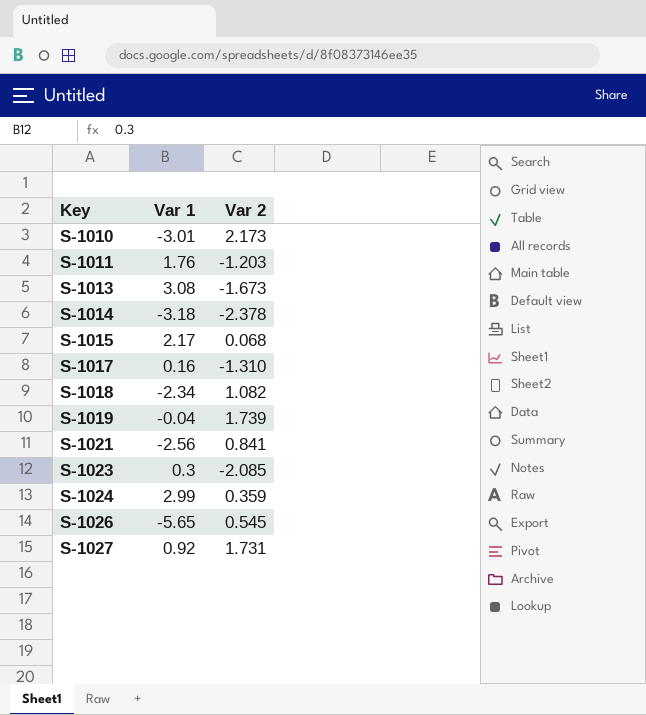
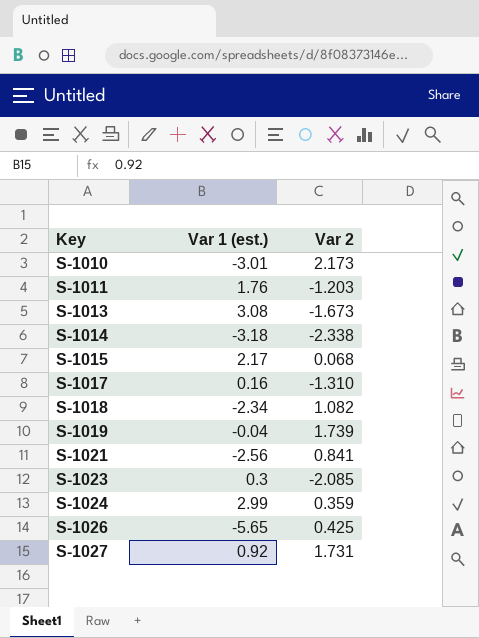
column name: Var 1 -> Var 1 (est.)
S-1014 | Var 2: -2.378 -> -2.338
S-1026 | Var 2: 0.545 -> 0.425

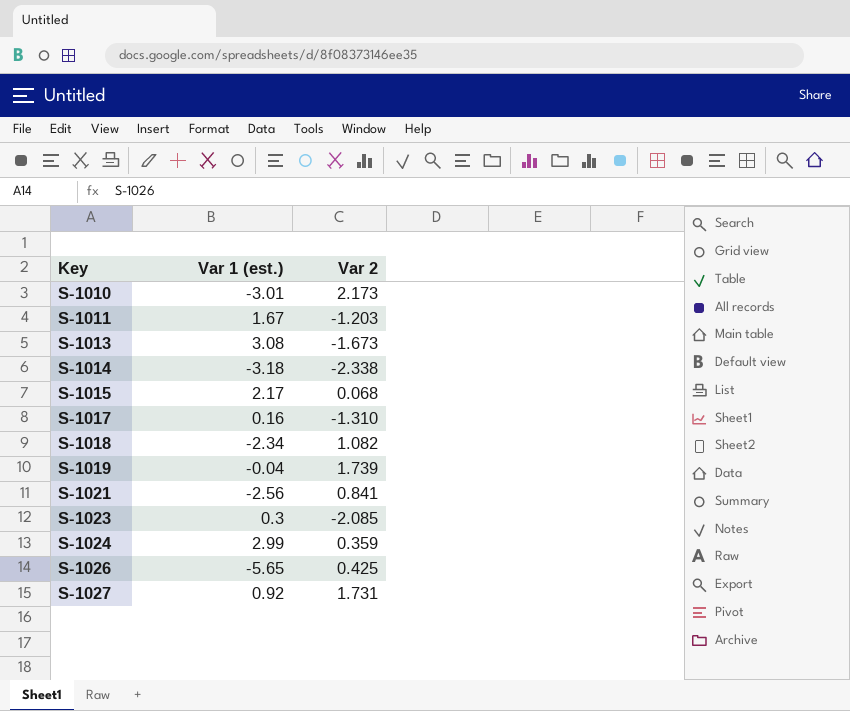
S-1011 | Var 1 (est.): 1.76 -> 1.67

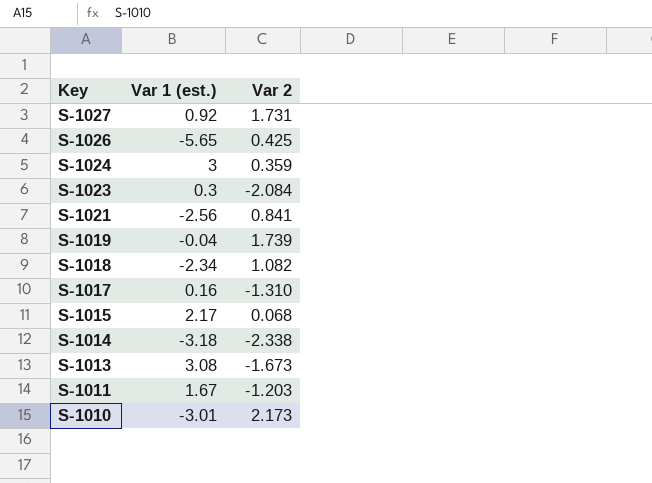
row order: Key ascending -> Key descending
S-1024 | Var 1 (est.): 2.99 -> 3
S-1023 | Var 2: -2.085 -> -2.084

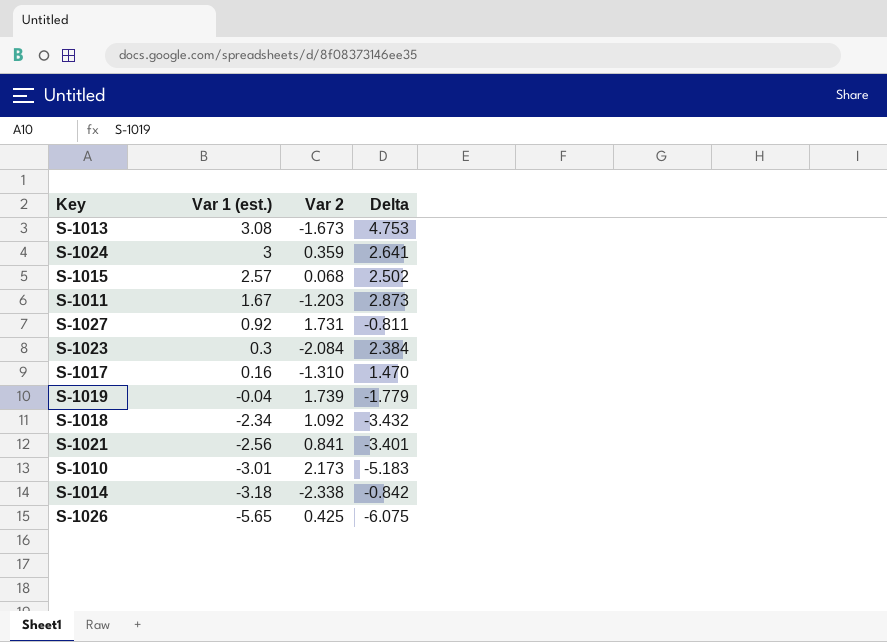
row order: Key descending -> Var 1 (est.) descending
column Delta | formula: none -> [Var 1 (est.)] - [Var 2]
S-1015 | Var 1 (est.): 2.17 -> 2.57
S-1018 | Var 2: 1.082 -> 1.092

